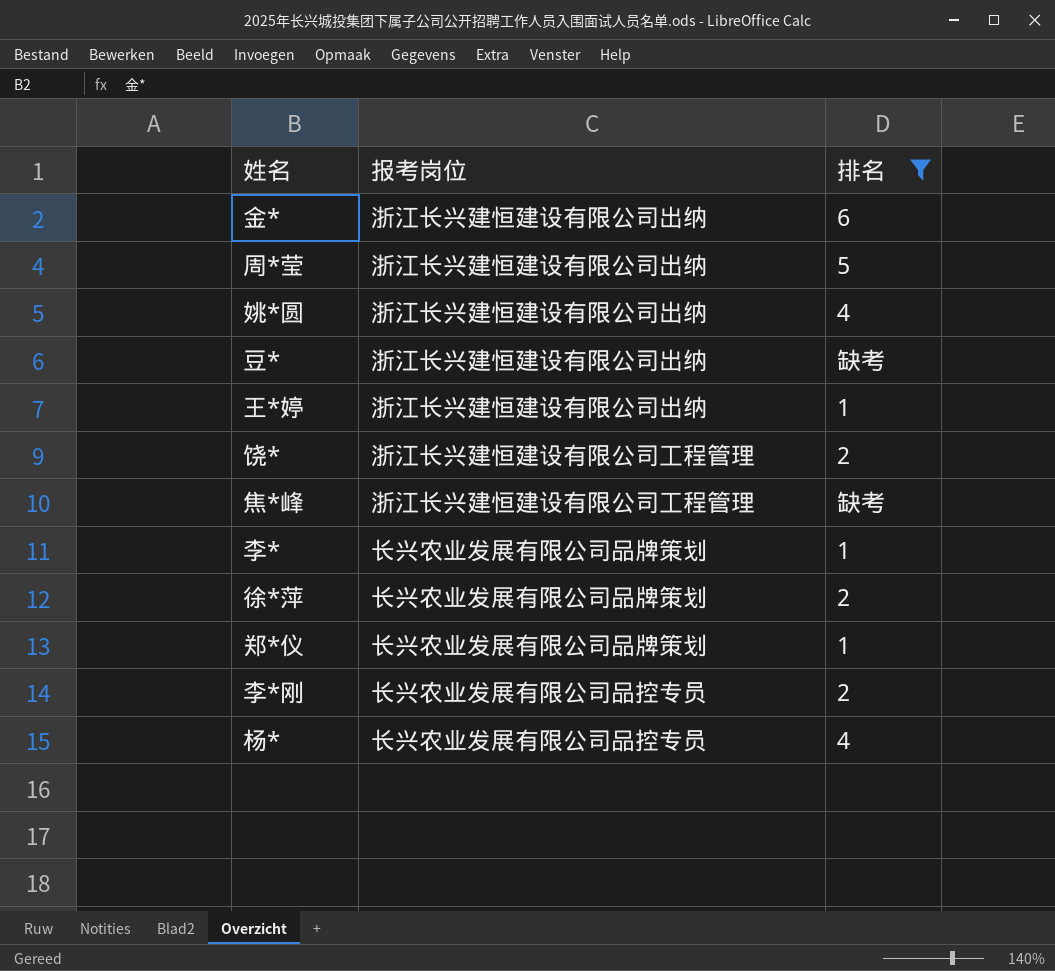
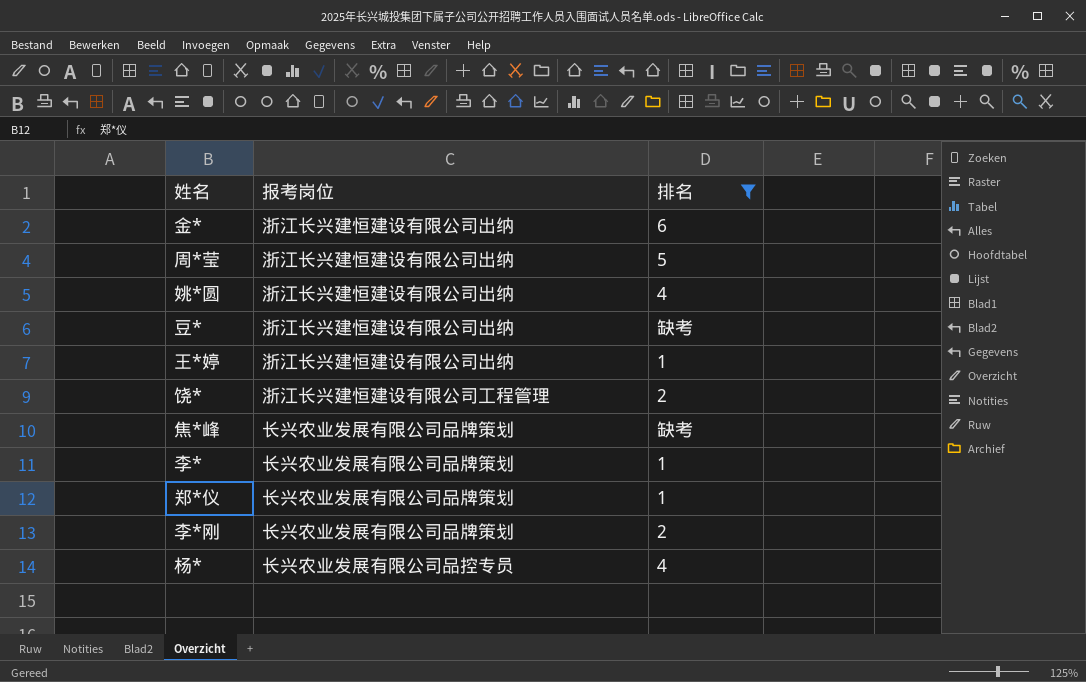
row 徐*萍: 长兴农业发展有限公司品牌策划 | 2 -> none
焦*峰 | 报考岗位: 浙江长兴建恒建设有限公司工程管理 -> 长兴农业发展有限公司品牌策划
李*刚 | 报考岗位: 长兴农业发展有限公司品控专员 -> 长兴农业发展有限公司品牌策划

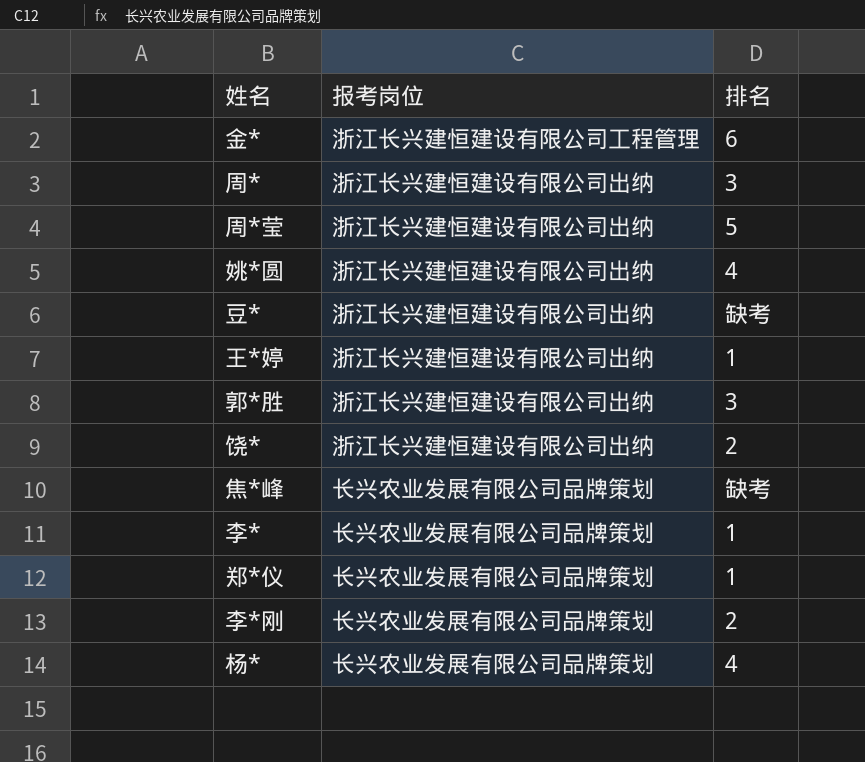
filter: 排名 != 3 -> none
金* | 报考岗位: 浙江长兴建恒建设有限公司出纳 -> 浙江长兴建恒建设有限公司工程管理
饶* | 报考岗位: 浙江长兴建恒建设有限公司工程管理 -> 浙江长兴建恒建设有限公司出纳
杨* | 报考岗位: 长兴农业发展有限公司品控专员 -> 长兴农业发展有限公司品牌策划

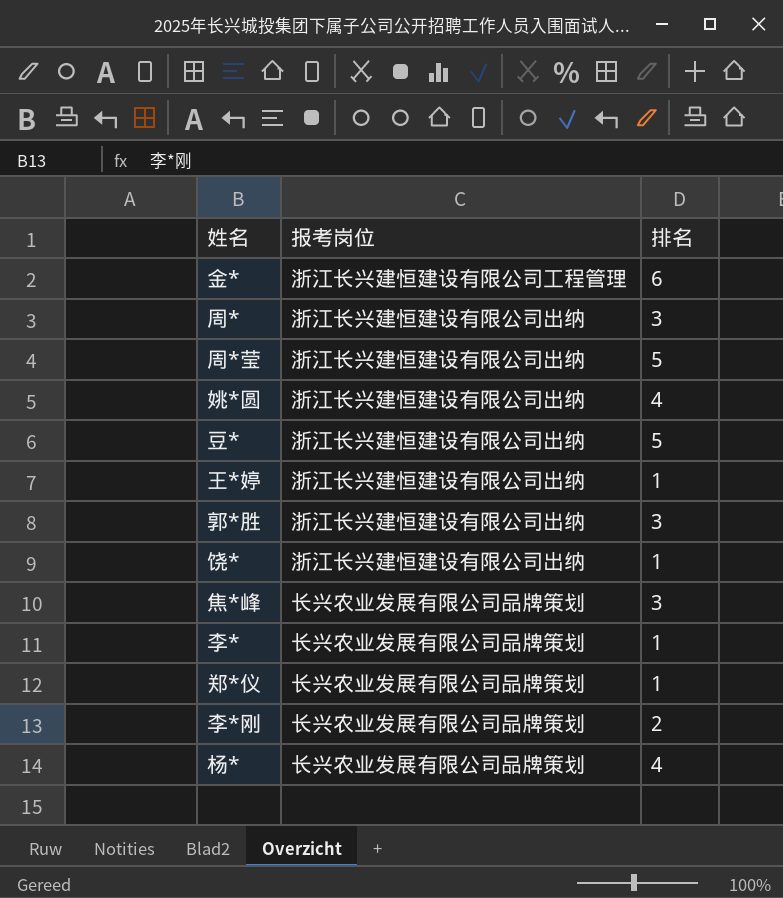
豆* | 排名: 缺考 -> 5
饶* | 排名: 2 -> 1
焦*峰 | 排名: 缺考 -> 3

